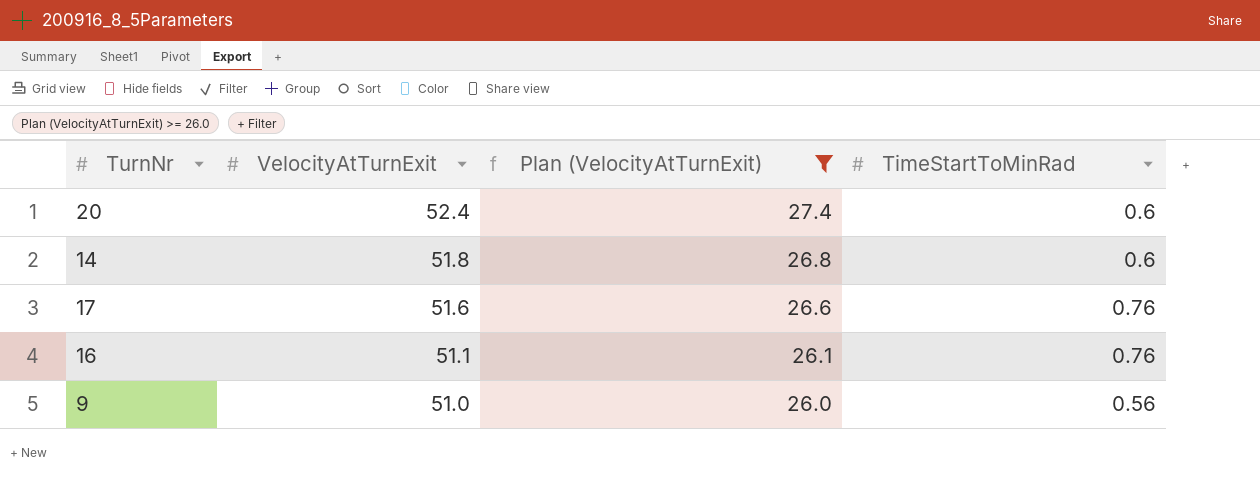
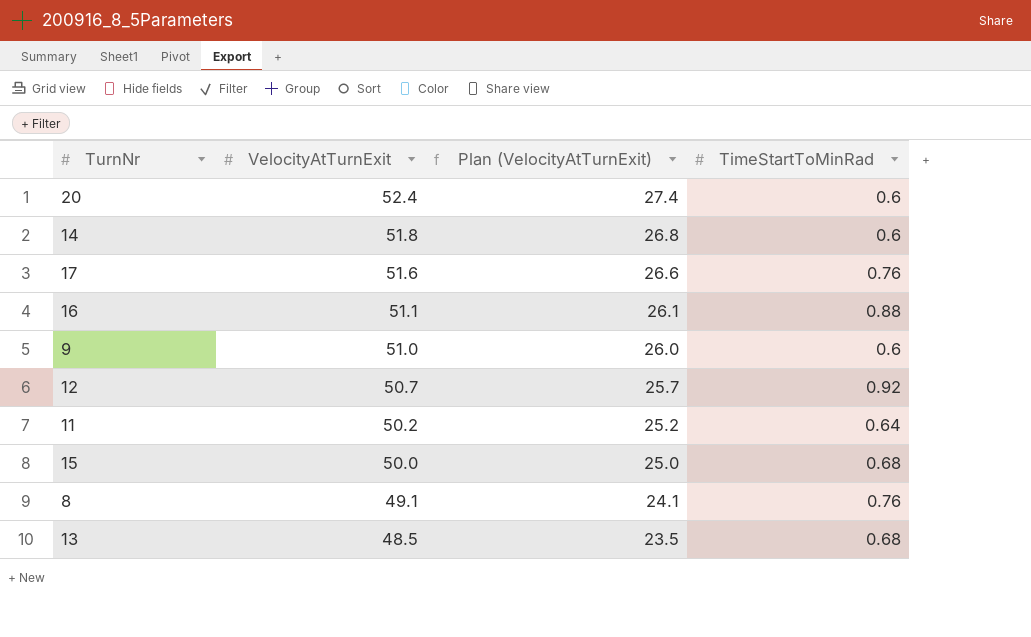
filter: Plan (VelocityAtTurnExit) >= 26.0 -> none
16 | TimeStartToMinRad: 0.76 -> 0.88
9 | TimeStartToMinRad: 0.56 -> 0.6

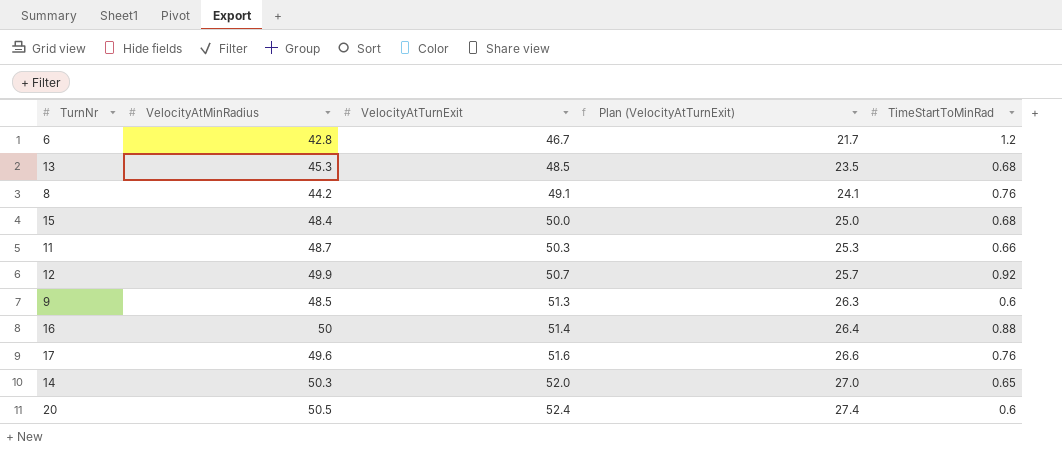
row order: VelocityAtTurnExit descending -> VelocityAtTurnExit ascending
column VelocityAtMinRadius | position: none -> 2
row 6: none -> 42.8 | 46.7 | 21.7 | 1.2
11 | VelocityAtTurnExit: 50.2 -> 50.3
11 | Plan (VelocityAtTurnExit): 25.2 -> 25.3
11 | TimeStartToMinRad: 0.64 -> 0.66
9 | VelocityAtTurnExit: 51.0 -> 51.3
9 | Plan (VelocityAtTurnExit): 26.0 -> 26.3
16 | VelocityAtTurnExit: 51.1 -> 51.4
16 | Plan (VelocityAtTurnExit): 26.1 -> 26.4
14 | VelocityAtTurnExit: 51.8 -> 52.0
14 | Plan (VelocityAtTurnExit): 26.8 -> 27.0
14 | TimeStartToMinRad: 0.6 -> 0.65

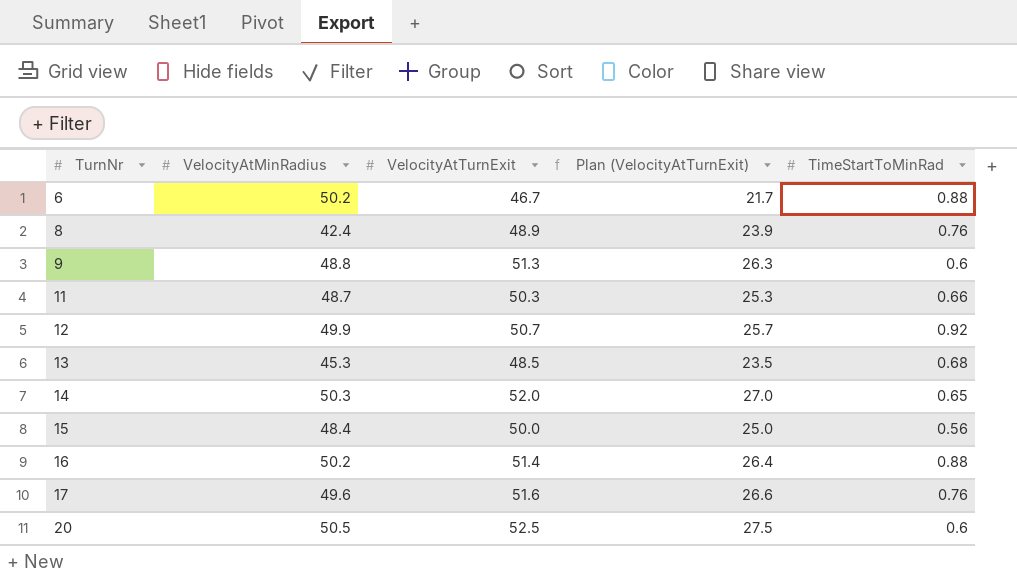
row order: VelocityAtTurnExit ascending -> TurnNr ascending
6 | VelocityAtMinRadius: 42.8 -> 50.2
6 | TimeStartToMinRad: 1.2 -> 0.88
8 | VelocityAtMinRadius: 44.2 -> 42.4
8 | VelocityAtTurnExit: 49.1 -> 48.9
8 | Plan (VelocityAtTurnExit): 24.1 -> 23.9
9 | VelocityAtMinRadius: 48.5 -> 48.8
15 | TimeStartToMinRad: 0.68 -> 0.56
16 | VelocityAtMinRadius: 50 -> 50.2
20 | VelocityAtTurnExit: 52.4 -> 52.5
20 | Plan (VelocityAtTurnExit): 27.4 -> 27.5

